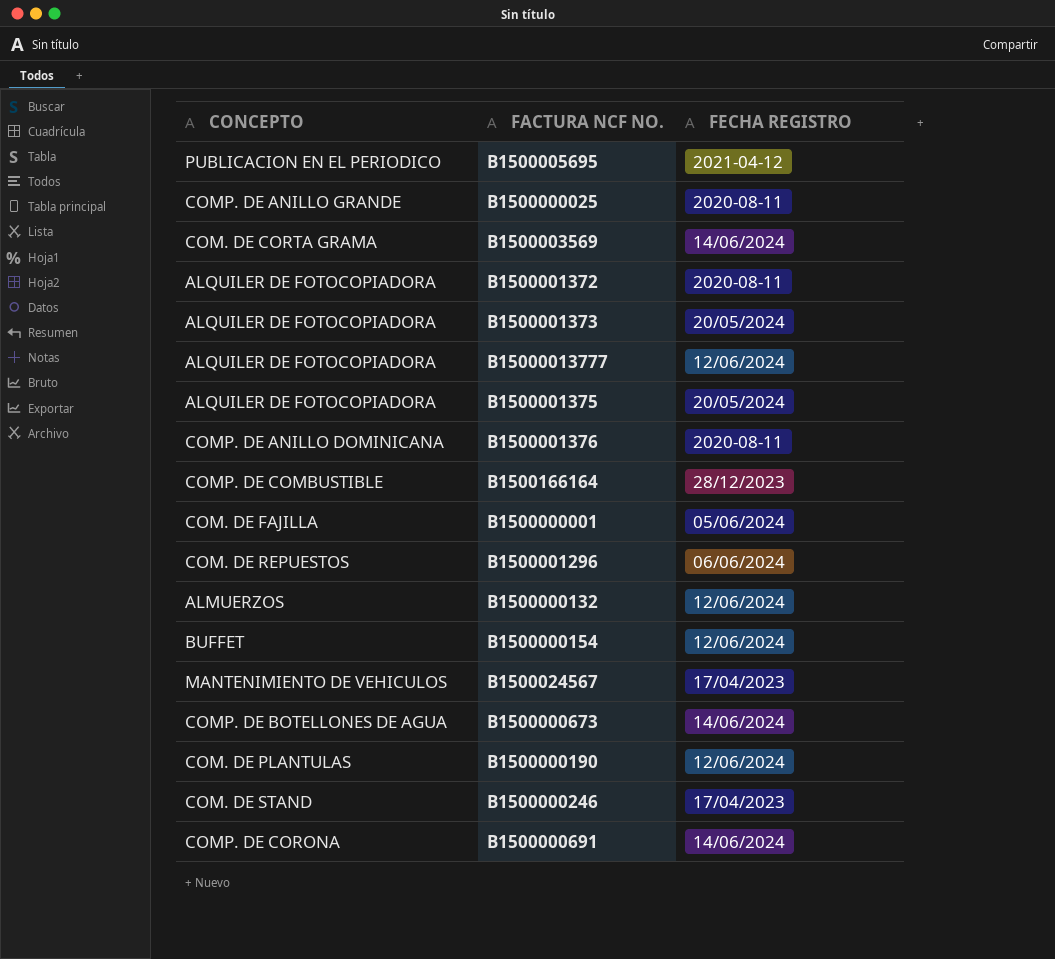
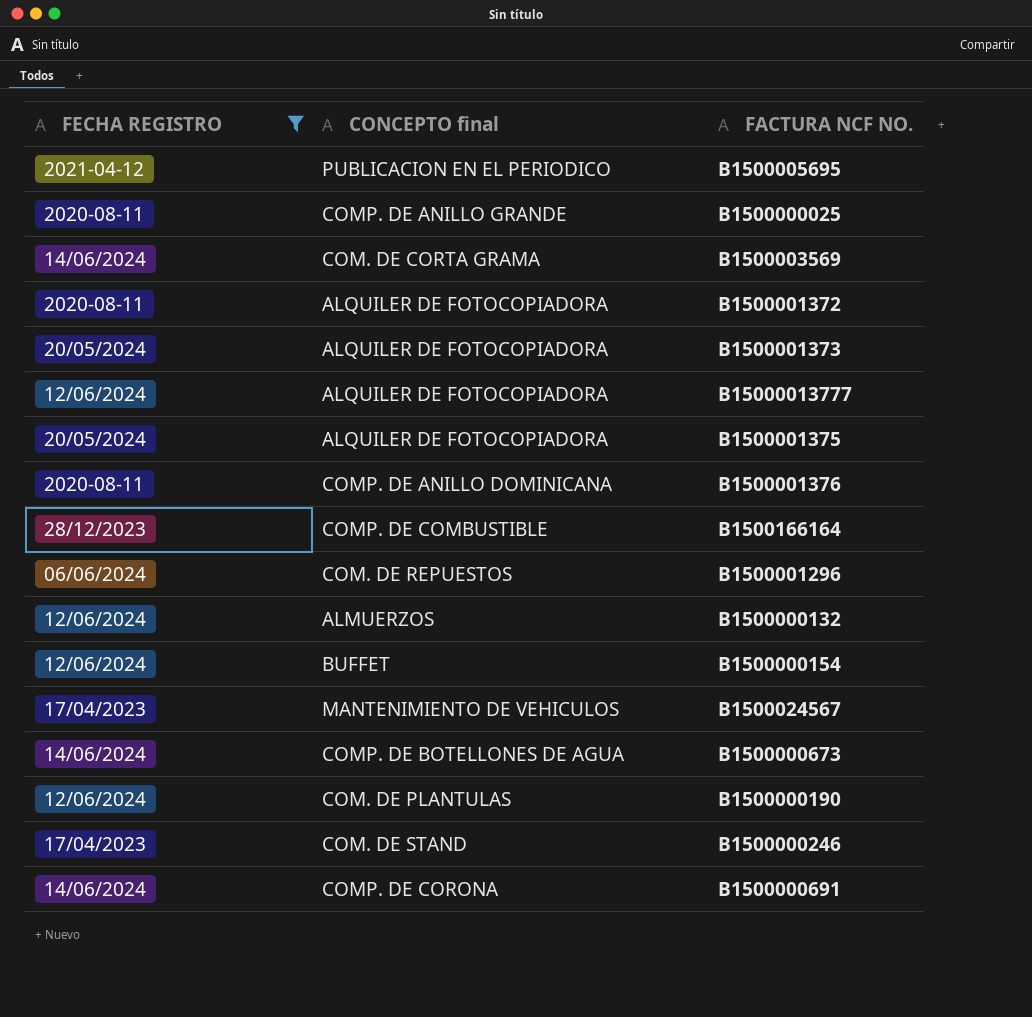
filter: none -> FECHA REGISTRO != 05/06/2024
column FECHA REGISTRO | position: 3 -> 1
column name: CONCEPTO -> CONCEPTO final

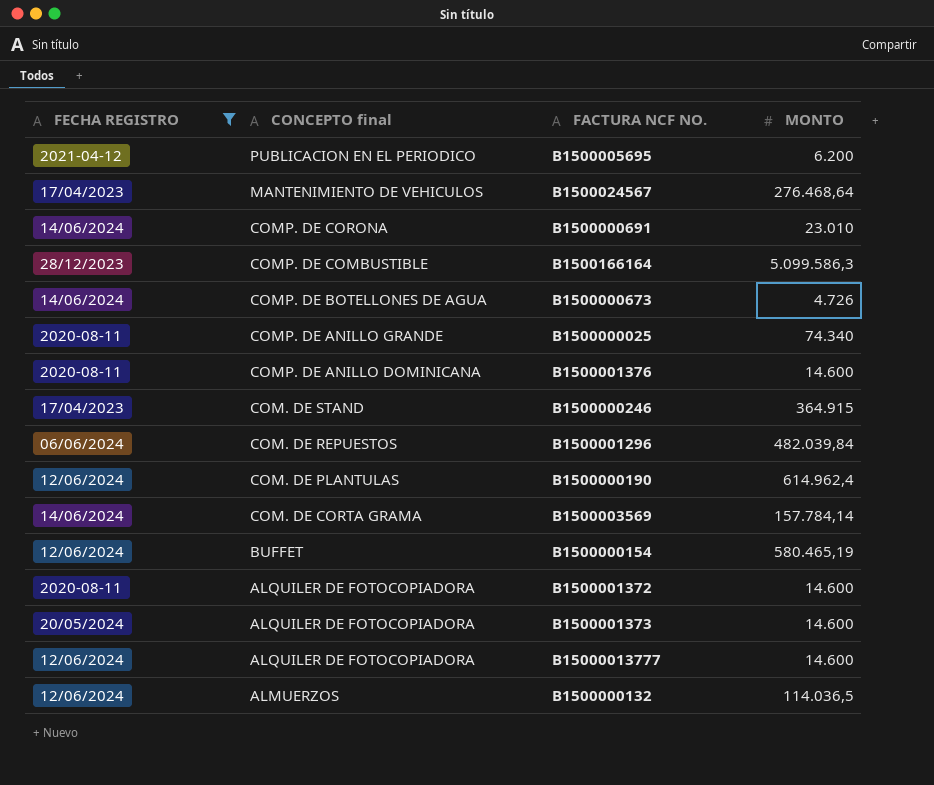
row order: none -> CONCEPTO final descending
column MONTO | position: none -> 4
row B1500001375: 20/05/2024 | ALQUILER DE FOTOCOPIADORA -> none

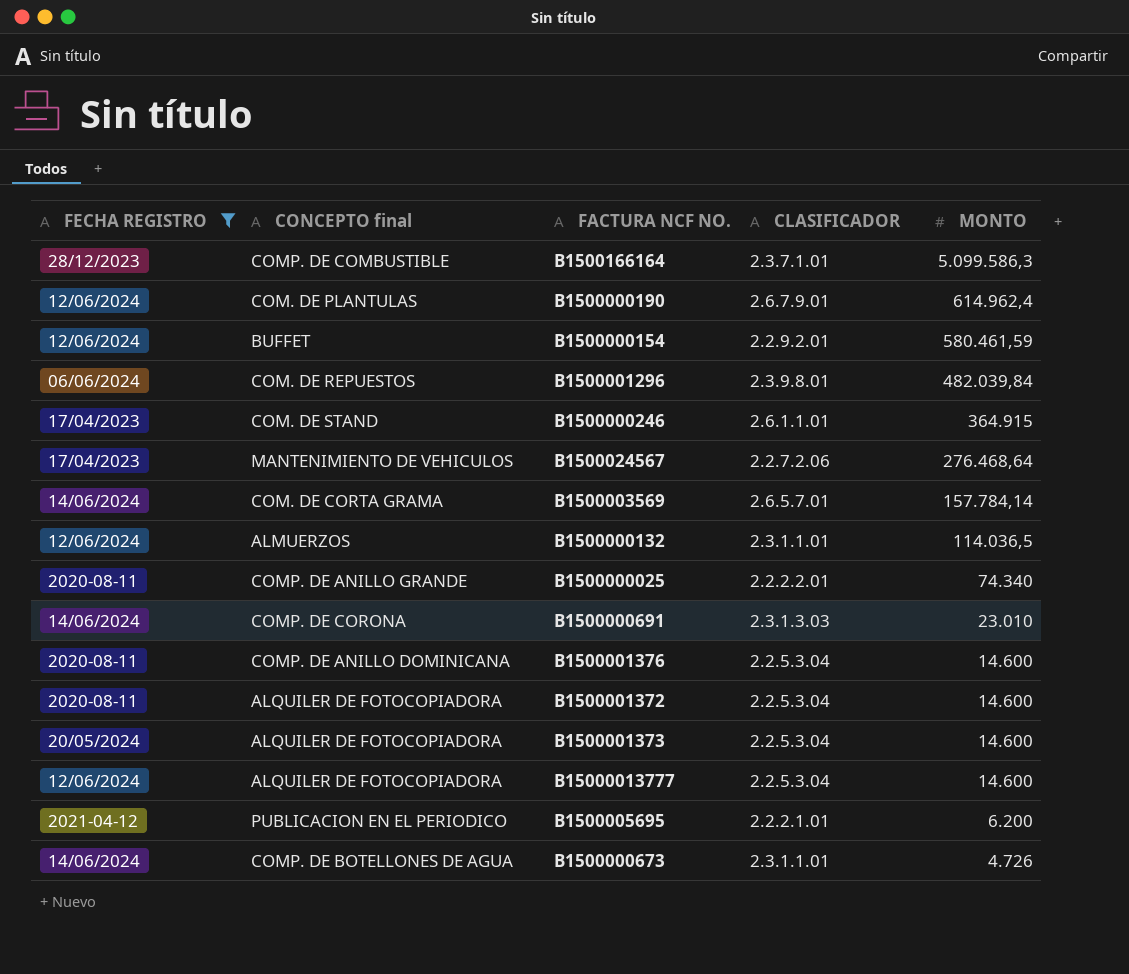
row order: CONCEPTO final descending -> MONTO descending
column CLASIFICADOR | position: none -> 4
B1500000154 | MONTO: 580.465,19 -> 580.461,59

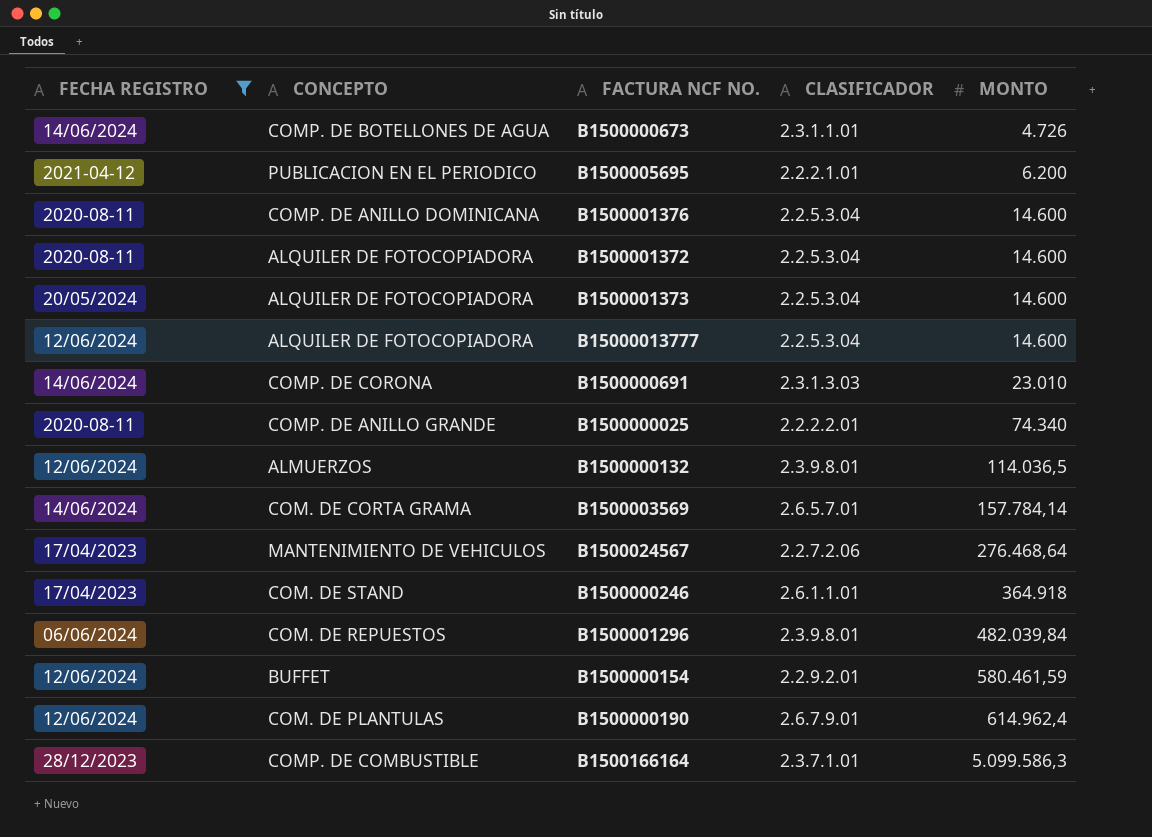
row order: MONTO descending -> MONTO ascending
column name: CONCEPTO final -> CONCEPTO
B1500000132 | CLASIFICADOR: 2.3.1.1.01 -> 2.3.9.8.01
B1500000246 | MONTO: 364.915 -> 364.918

